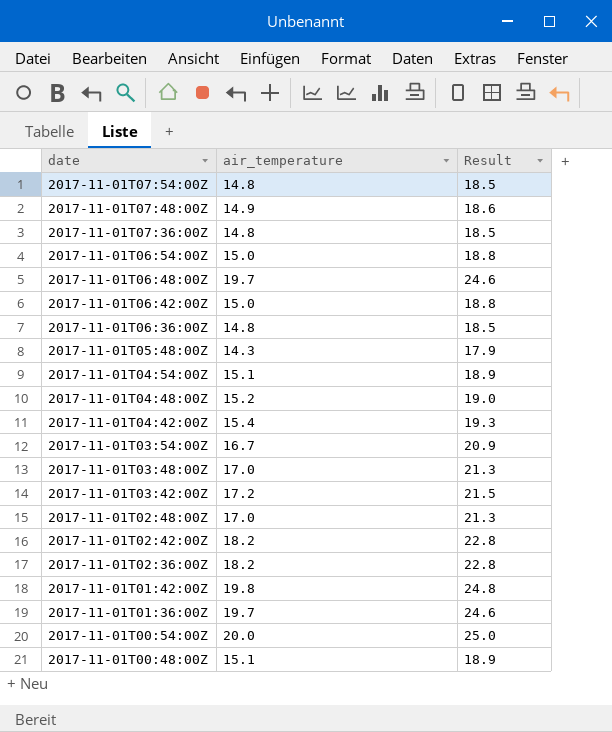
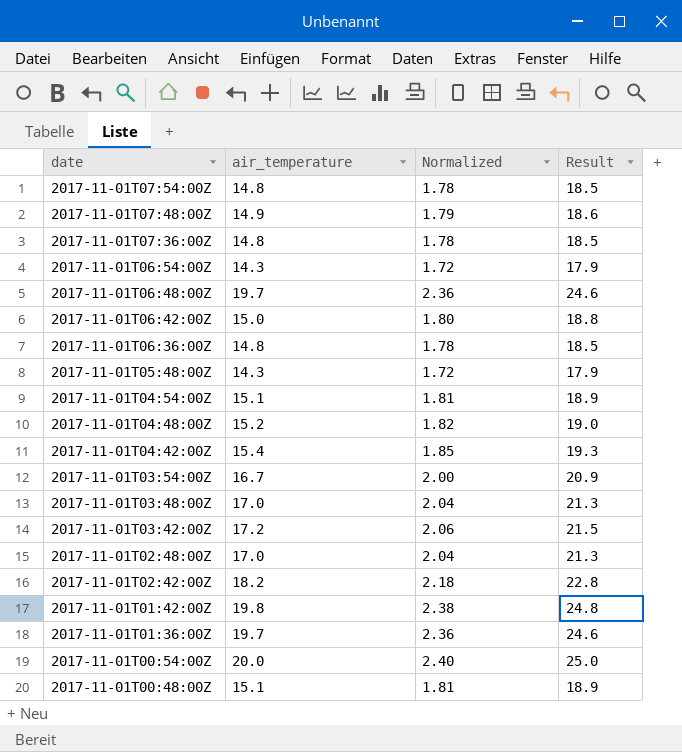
column Normalized | formula: none -> [air_temperature] * 0.12
row 2017-11-01T02:36:00Z: 18.2 | 22.8 -> none
2017-11-01T06:54:00Z | air_temperature: 15.0 -> 14.3
2017-11-01T06:54:00Z | Result: 18.8 -> 17.9

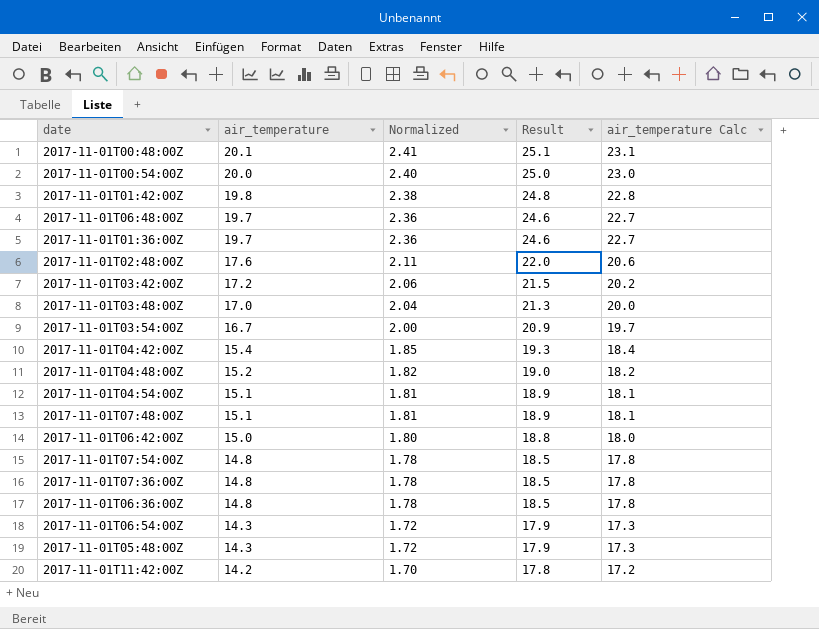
row order: date descending -> air_temperature descending
column air_temperature Calc | formula: none -> [air_temperature] + 3
row 2017-11-01T02:42:00Z: 18.2 | 2.18 | 22.8 -> none
2017-11-01T00:48:00Z | air_temperature: 15.1 -> 20.1
2017-11-01T00:48:00Z | Normalized: 1.81 -> 2.41
2017-11-01T00:48:00Z | Result: 18.9 -> 25.1
2017-11-01T02:48:00Z | air_temperature: 17.0 -> 17.6
2017-11-01T02:48:00Z | Normalized: 2.04 -> 2.11
2017-11-01T02:48:00Z | Result: 21.3 -> 22.0
2017-11-01T07:48:00Z | air_temperature: 14.9 -> 15.1
2017-11-01T07:48:00Z | Normalized: 1.79 -> 1.81
2017-11-01T07:48:00Z | Result: 18.6 -> 18.9
row 2017-11-01T11:42:00Z: none -> 14.2 | 1.70 | 17.8 | 17.2

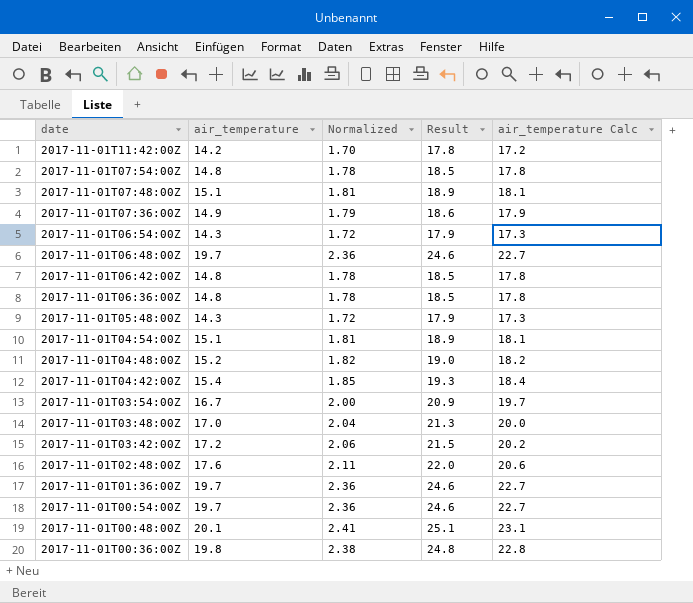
row order: air_temperature descending -> date descending
row 2017-11-01T01:42:00Z: 19.8 | 2.38 | 24.8 | 22.8 -> none
2017-11-01T07:36:00Z | air_temperature: 14.8 -> 14.9
2017-11-01T07:36:00Z | Normalized: 1.78 -> 1.79
2017-11-01T07:36:00Z | Result: 18.5 -> 18.6
2017-11-01T07:36:00Z | air_temperature Calc: 17.8 -> 17.9
2017-11-01T06:42:00Z | air_temperature: 15.0 -> 14.8
2017-11-01T06:42:00Z | Normalized: 1.80 -> 1.78
2017-11-01T06:42:00Z | Result: 18.8 -> 18.5
2017-11-01T06:42:00Z | air_temperature Calc: 18.0 -> 17.8
2017-11-01T00:54:00Z | air_temperature: 20.0 -> 19.7
2017-11-01T00:54:00Z | Normalized: 2.40 -> 2.36
2017-11-01T00:54:00Z | Result: 25.0 -> 24.6
2017-11-01T00:54:00Z | air_temperature Calc: 23.0 -> 22.7
row 2017-11-01T00:36:00Z: none -> 19.8 | 2.38 | 24.8 | 22.8

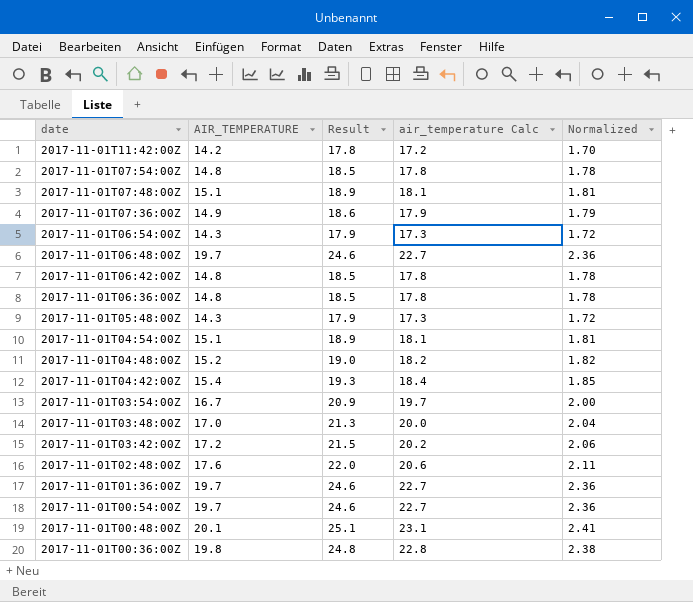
column name: air_temperature -> AIR_TEMPERATURE
column Normalized | position: 3 -> 5

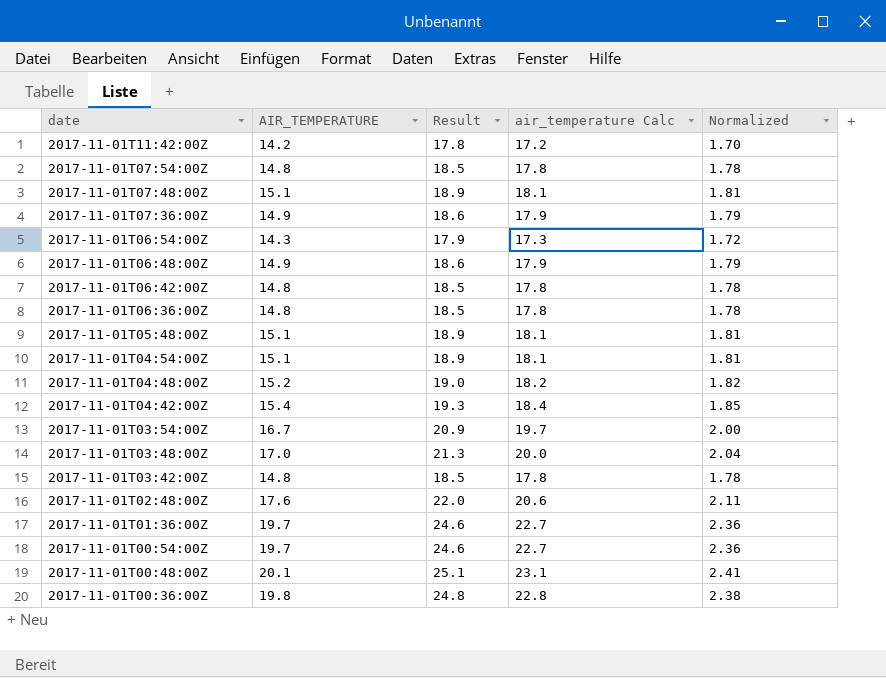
2017-11-01T06:48:00Z | AIR_TEMPERATURE: 19.7 -> 14.9
2017-11-01T06:48:00Z | Result: 24.6 -> 18.6
2017-11-01T06:48:00Z | air_temperature Calc: 22.7 -> 17.9
2017-11-01T06:48:00Z | Normalized: 2.36 -> 1.79
2017-11-01T05:48:00Z | AIR_TEMPERATURE: 14.3 -> 15.1
2017-11-01T05:48:00Z | Result: 17.9 -> 18.9
2017-11-01T05:48:00Z | air_temperature Calc: 17.3 -> 18.1
2017-11-01T05:48:00Z | Normalized: 1.72 -> 1.81
2017-11-01T03:42:00Z | AIR_TEMPERATURE: 17.2 -> 14.8
2017-11-01T03:42:00Z | Result: 21.5 -> 18.5
2017-11-01T03:42:00Z | air_temperature Calc: 20.2 -> 17.8
2017-11-01T03:42:00Z | Normalized: 2.06 -> 1.78

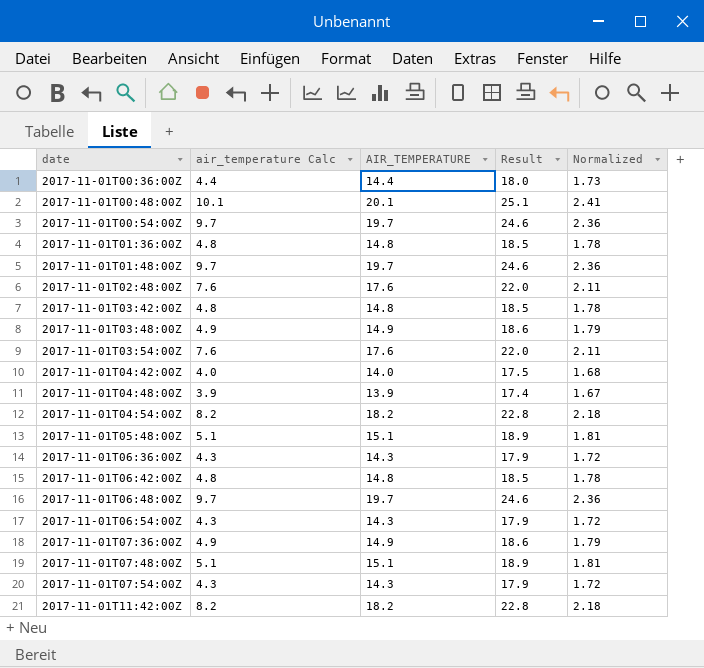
row order: date descending -> date ascending
column air_temperature Calc | formula: [AIR_TEMPERATURE] + 3 -> [AIR_TEMPERATURE] - 10
column air_temperature Calc | position: 4 -> 2
2017-11-01T00:36:00Z | AIR_TEMPERATURE: 19.8 -> 14.4
2017-11-01T00:36:00Z | Result: 24.8 -> 18.0
2017-11-01T00:36:00Z | Normalized: 2.38 -> 1.73
2017-11-01T01:36:00Z | AIR_TEMPERATURE: 19.7 -> 14.8
2017-11-01T01:36:00Z | Result: 24.6 -> 18.5
2017-11-01T01:36:00Z | Normalized: 2.36 -> 1.78
row 2017-11-01T01:48:00Z: none -> 9.7 | 19.7 | 24.6 | 2.36
2017-11-01T03:48:00Z | AIR_TEMPERATURE: 17.0 -> 14.9
2017-11-01T03:48:00Z | Result: 21.3 -> 18.6
2017-11-01T03:48:00Z | Normalized: 2.04 -> 1.79
2017-11-01T03:54:00Z | AIR_TEMPERATURE: 16.7 -> 17.6
2017-11-01T03:54:00Z | Result: 20.9 -> 22.0
2017-11-01T03:54:00Z | Normalized: 2.00 -> 2.11
2017-11-01T04:42:00Z | AIR_TEMPERATURE: 15.4 -> 14.0
2017-11-01T04:42:00Z | Result: 19.3 -> 17.5
2017-11-01T04:42:00Z | Normalized: 1.85 -> 1.68
2017-11-01T04:48:00Z | AIR_TEMPERATURE: 15.2 -> 13.9
2017-11-01T04:48:00Z | Result: 19.0 -> 17.4
2017-11-01T04:48:00Z | Normalized: 1.82 -> 1.67
2017-11-01T04:54:00Z | AIR_TEMPERATURE: 15.1 -> 18.2
2017-11-01T04:54:00Z | Result: 18.9 -> 22.8
2017-11-01T04:54:00Z | Normalized: 1.81 -> 2.18
2017-11-01T06:36:00Z | AIR_TEMPERATURE: 14.8 -> 14.3
2017-11-01T06:36:00Z | Result: 18.5 -> 17.9
2017-11-01T06:36:00Z | Normalized: 1.78 -> 1.72
2017-11-01T06:48:00Z | AIR_TEMPERATURE: 14.9 -> 19.7
2017-11-01T06:48:00Z | Result: 18.6 -> 24.6
2017-11-01T06:48:00Z | Normalized: 1.79 -> 2.36
2017-11-01T07:54:00Z | AIR_TEMPERATURE: 14.8 -> 14.3
2017-11-01T07:54:00Z | Result: 18.5 -> 17.9
2017-11-01T07:54:00Z | Normalized: 1.78 -> 1.72
2017-11-01T11:42:00Z | AIR_TEMPERATURE: 14.2 -> 18.2
2017-11-01T11:42:00Z | Result: 17.8 -> 22.8
2017-11-01T11:42:00Z | Normalized: 1.70 -> 2.18

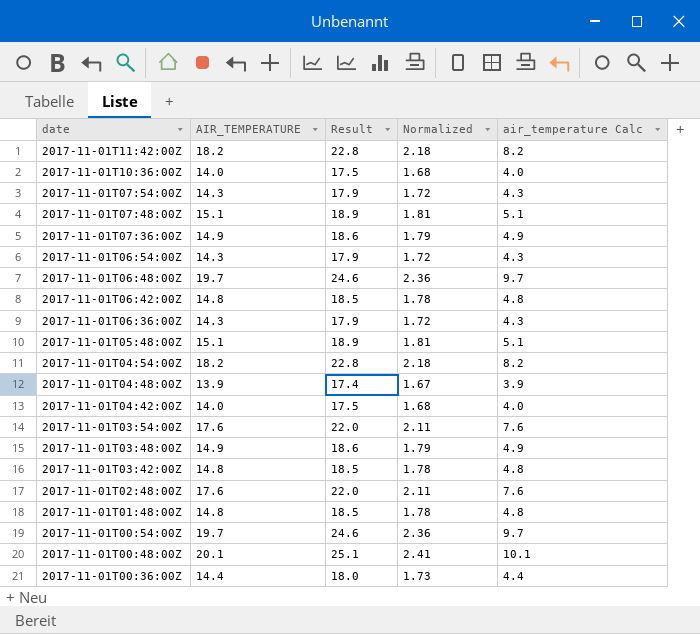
row order: date ascending -> date descending
column air_temperature Calc | position: 2 -> 5
row 2017-11-01T01:36:00Z: 4.8 | 14.8 | 18.5 | 1.78 -> none
row 2017-11-01T10:36:00Z: none -> 14.0 | 17.5 | 1.68 | 4.0
2017-11-01T01:48:00Z | AIR_TEMPERATURE: 19.7 -> 14.8
2017-11-01T01:48:00Z | Result: 24.6 -> 18.5
2017-11-01T01:48:00Z | Normalized: 2.36 -> 1.78
2017-11-01T01:48:00Z | air_temperature Calc: 9.7 -> 4.8

